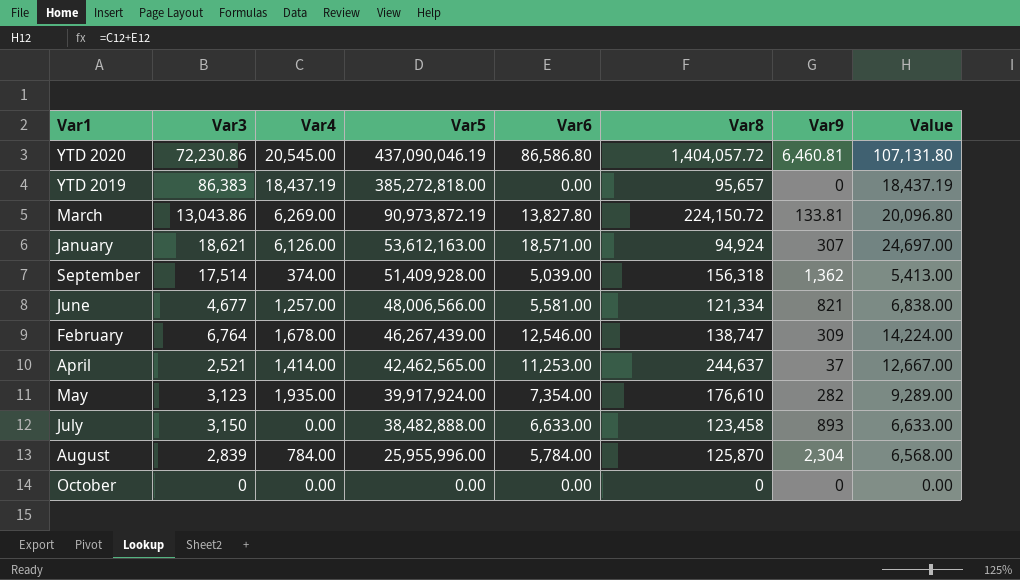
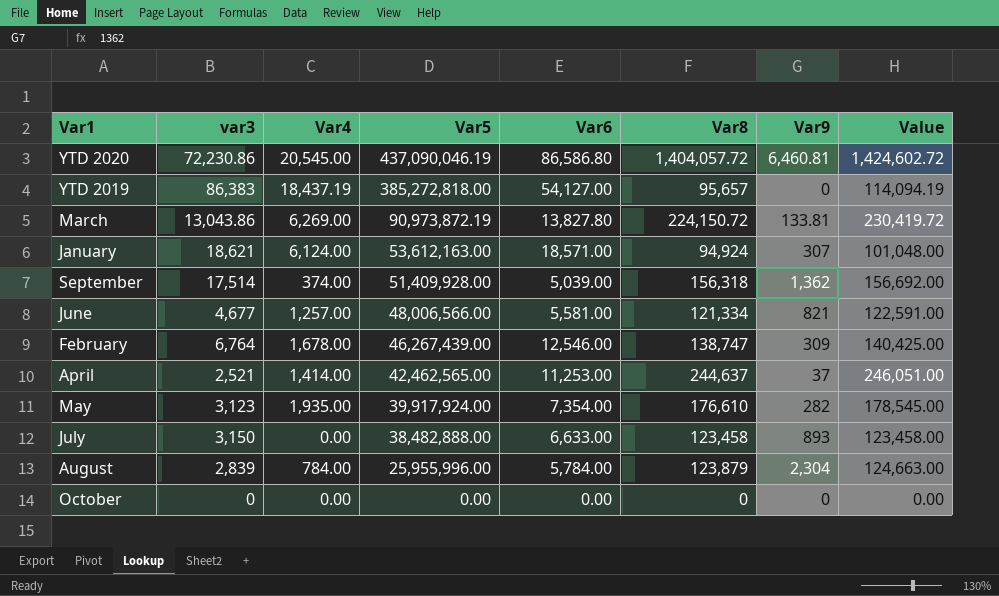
column name: Var3 -> var3
column Value | formula: [Var4] + [Var6] -> [Var4] + [Var8]
YTD 2019 | Var6: 0.00 -> 54,127.00
January | Var4: 6,126.00 -> 6,124.00
August | Var8: 125,870 -> 123,879

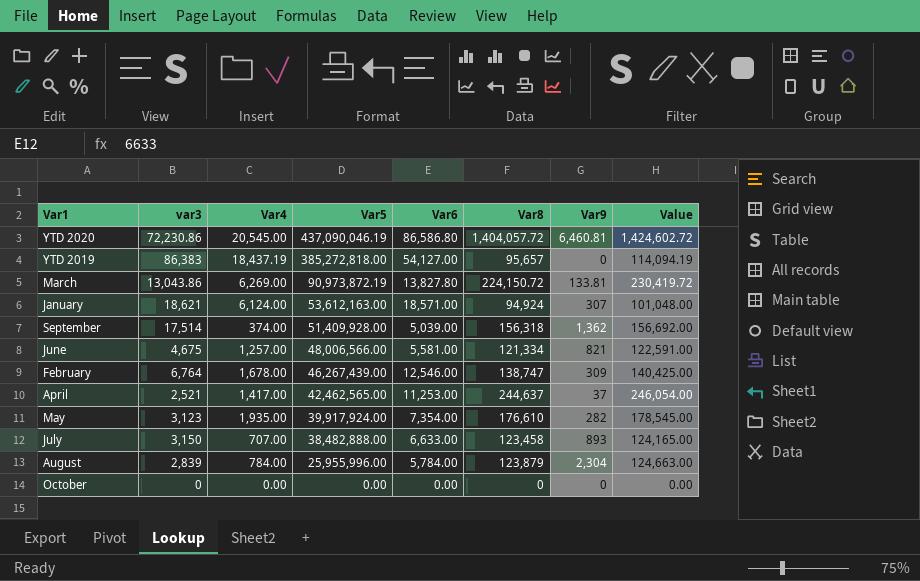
June | var3: 4,677 -> 4,675
April | Var4: 1,414.00 -> 1,417.00
April | Value: 246,051.00 -> 246,054.00
July | Var4: 0.00 -> 707.00
July | Value: 123,458.00 -> 124,165.00

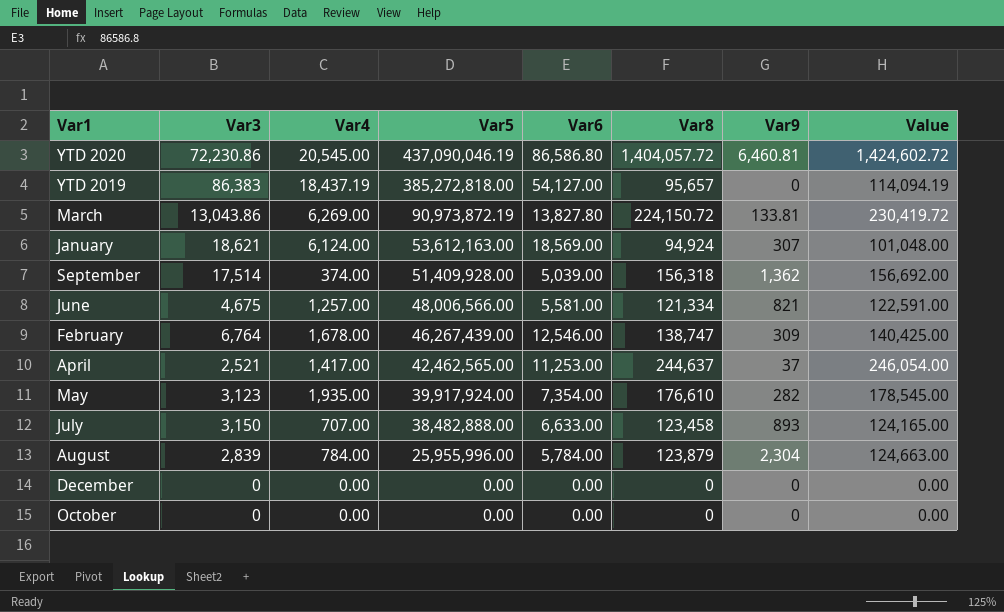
column name: var3 -> Var3
January | Var6: 18,571.00 -> 18,569.00
row December: none -> 0 | 0.00 | 0.00 | 0.00 | 0 | 0 | 0.00

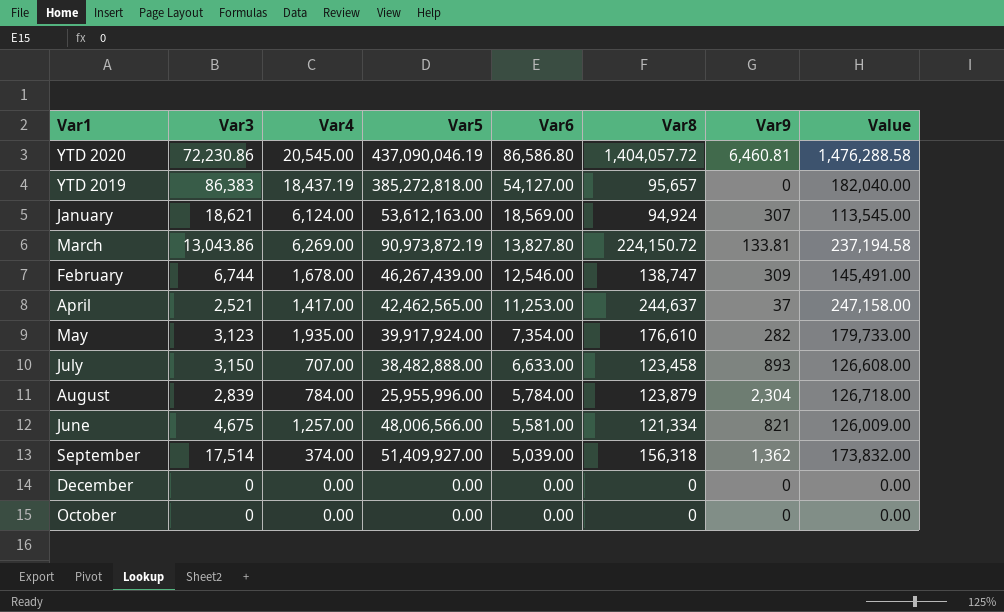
row order: Var5 descending -> Var6 descending
column Value | formula: [Var4] + [Var8] -> [Var3] + [Var8]
February | Var3: 6,764 -> 6,744
September | Var5: 51,409,928.00 -> 51,409,927.00

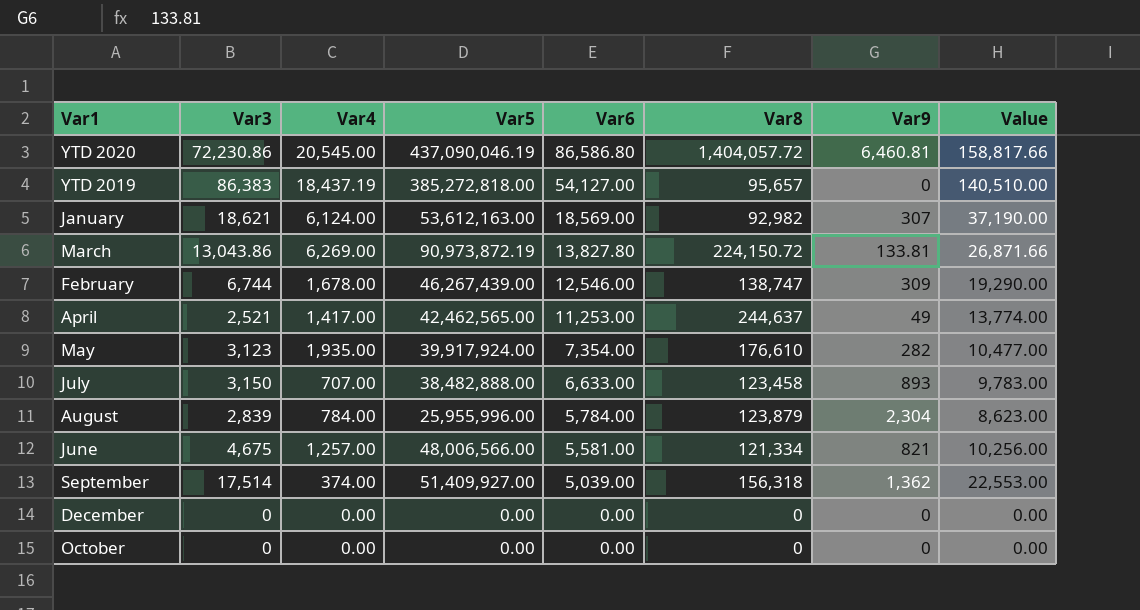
column Value | formula: [Var3] + [Var8] -> [Var3] + [Var6]
January | Var8: 94,924 -> 92,982
April | Var9: 37 -> 49

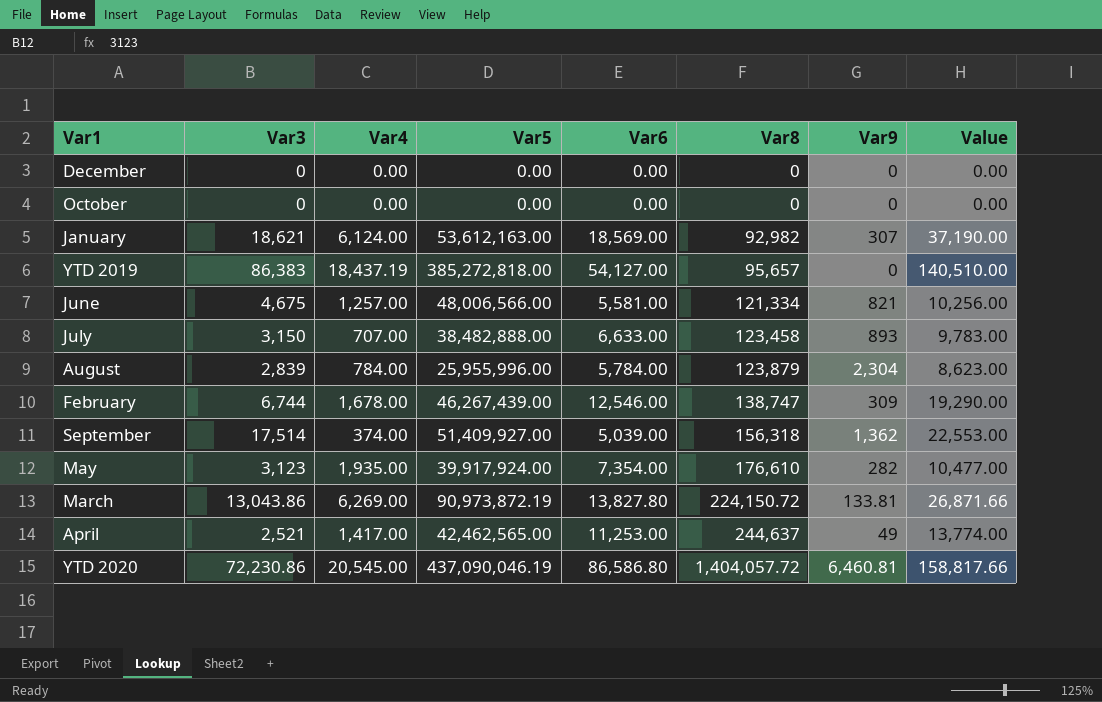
row order: Var6 descending -> Var8 ascending

